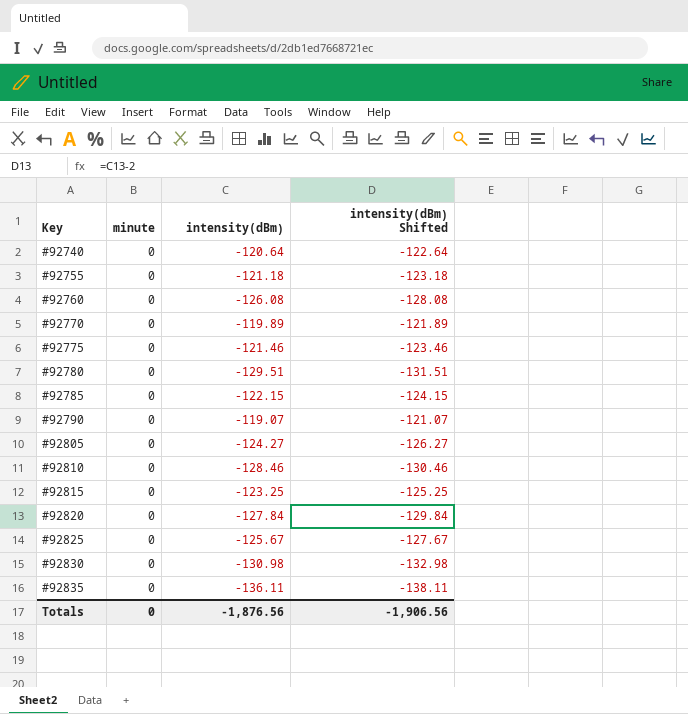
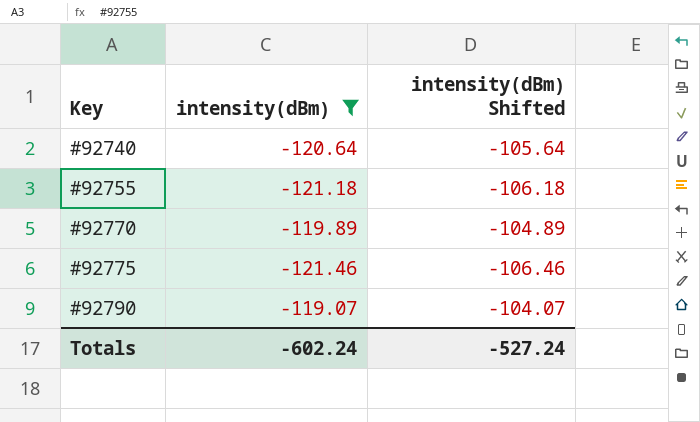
filter: none -> intensity(dBm) >= -121.46
column minute | position: 2 -> none
column intensity(dBm) Shifted | formula: [intensity(dBm)] - 2 -> [intensity(dBm)] + 15
Totals | intensity(dBm): -1,876.56 -> -602.24
Totals | intensity(dBm) Shifted: -1,906.56 -> -527.24

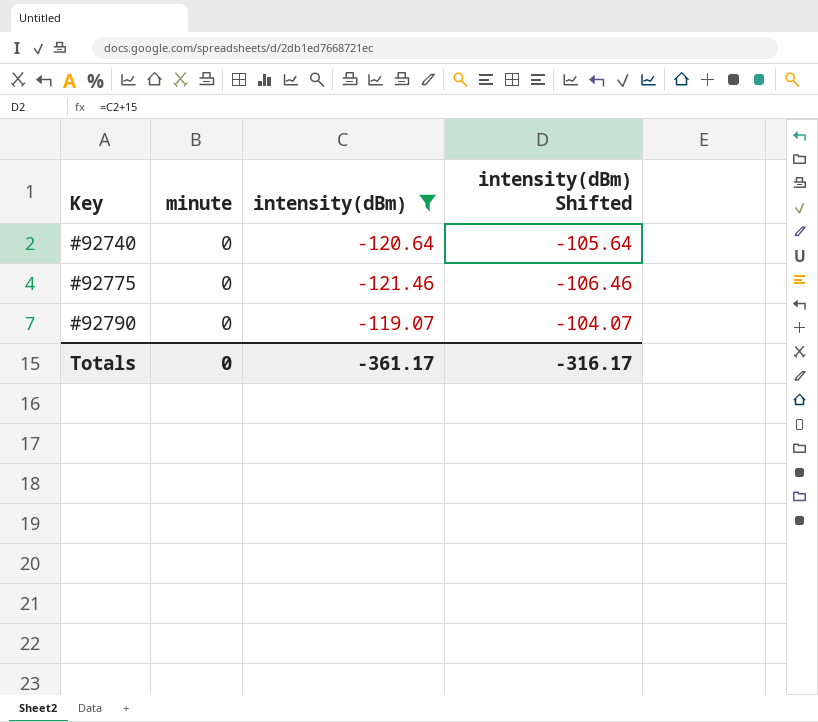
column minute | position: none -> 2
row #92755: -121.18 | -106.18 -> none
row #92770: -119.89 | -104.89 -> none
Totals | intensity(dBm): -602.24 -> -361.17
Totals | intensity(dBm) Shifted: -527.24 -> -316.17

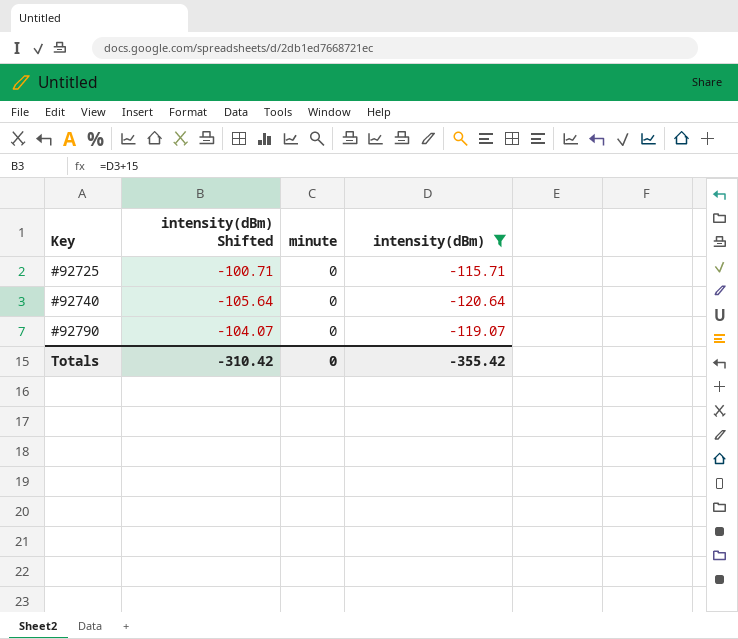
column intensity(dBm) Shifted | position: 4 -> 2
row #92775: 0 | -121.46 | -106.46 -> none
row #92725: none -> -100.71 | 0 | -115.71
Totals | intensity(dBm) Shifted: -316.17 -> -310.42
Totals | intensity(dBm): -361.17 -> -355.42

